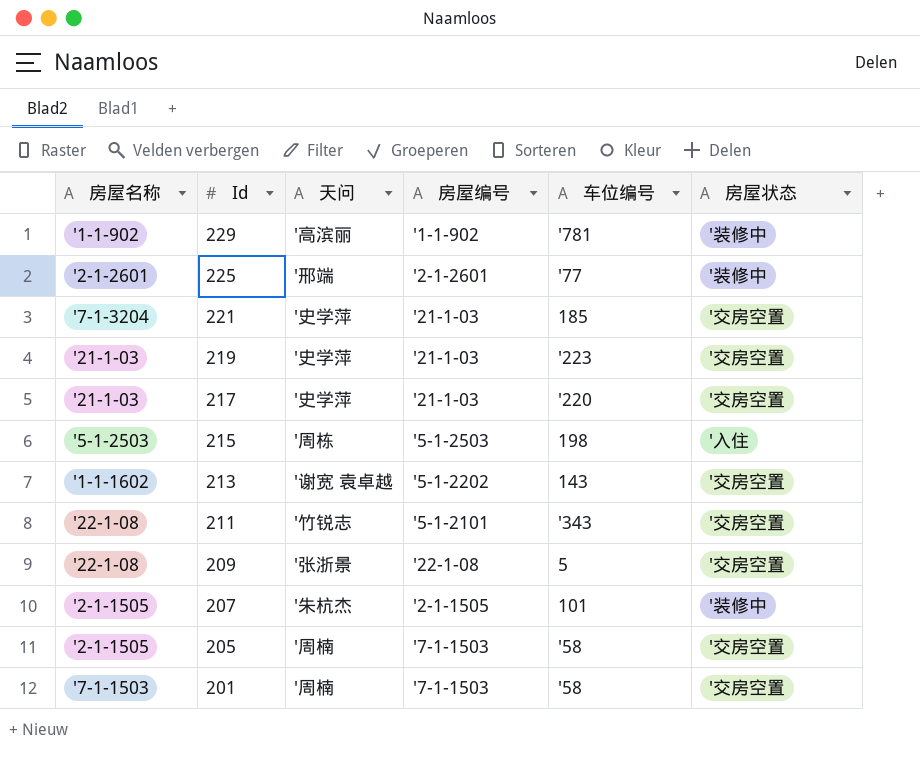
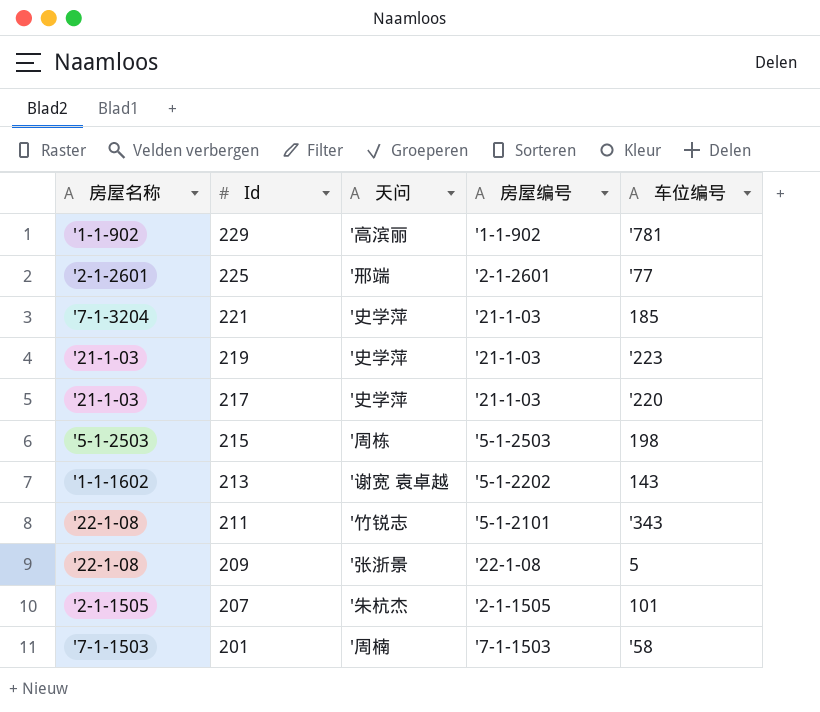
column 房屋状态 | position: 6 -> none
row 205: '2-1-1505 | '周楠 | '7-1-1503 | '58 | '交房空置 -> none

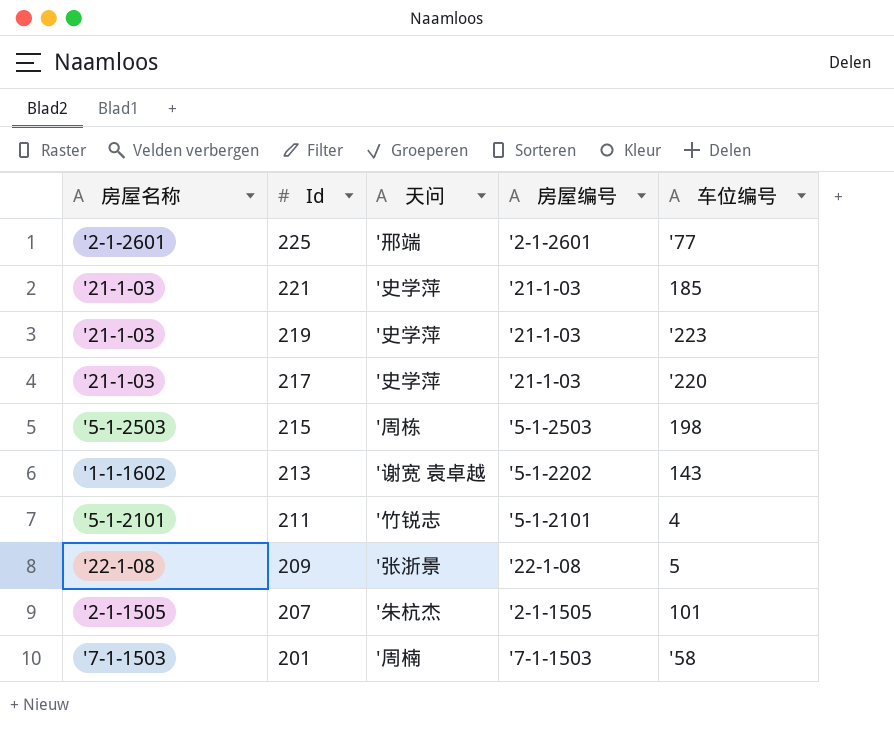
row 229: '1-1-902 | '高滨丽 | '1-1-902 | '781 -> none
221 | 房屋名称: '7-1-3204 -> '21-1-03
211 | 房屋名称: '22-1-08 -> '5-1-2101
211 | 车位编号: '343 -> 4

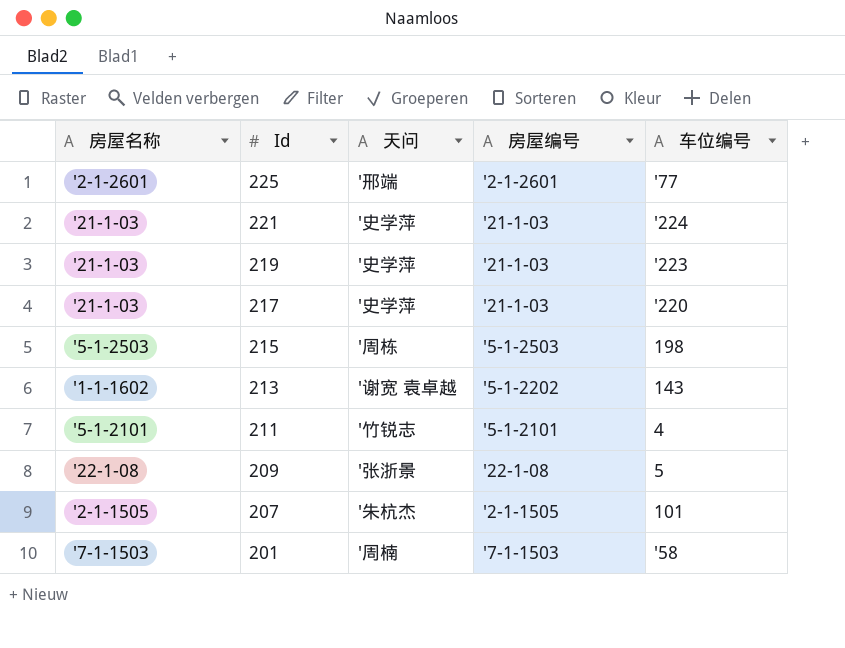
221 | 车位编号: 185 -> '224

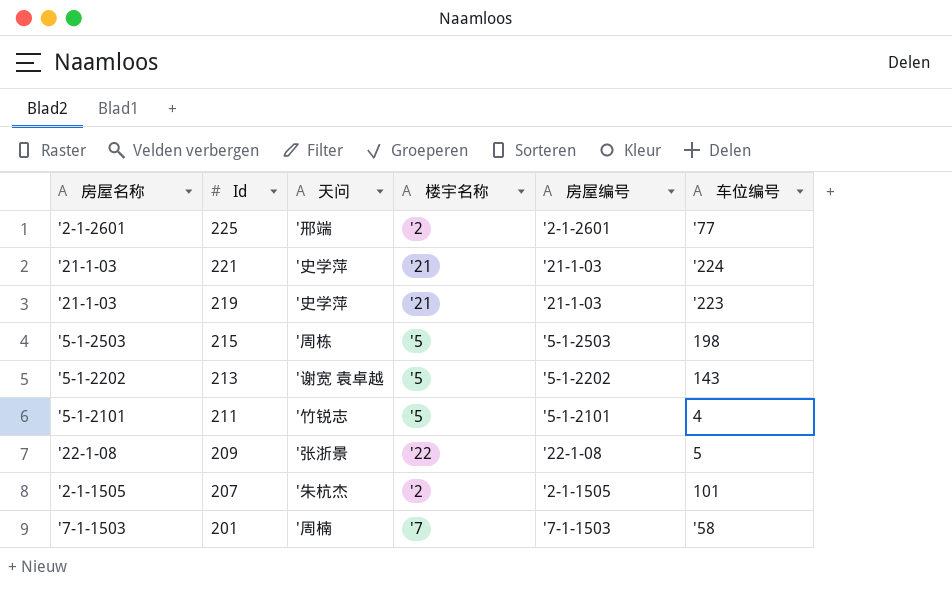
column 楼宇名称 | position: none -> 4
row 217: '21-1-03 | '史学萍 | '21-1-03 | '220 -> none
213 | 房屋名称: '1-1-1602 -> '5-1-2202

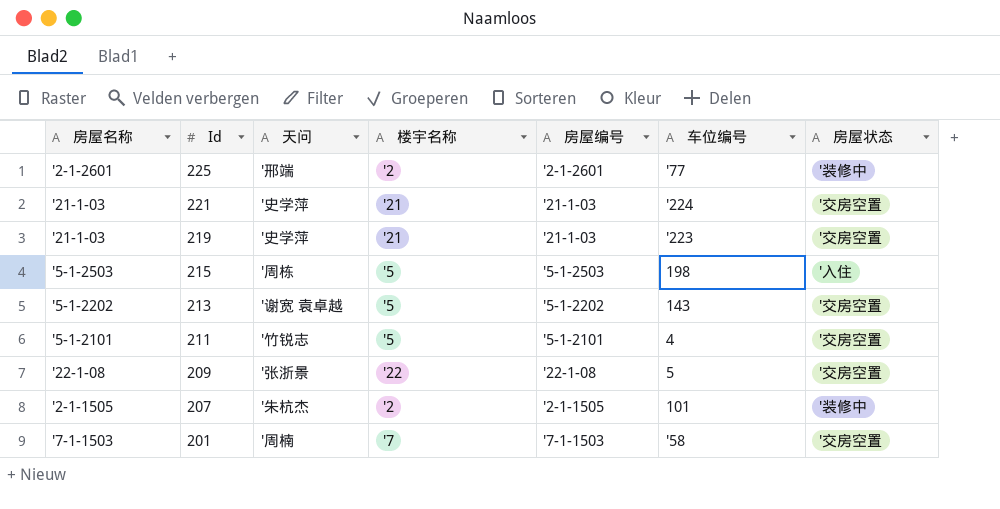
column 房屋状态 | position: none -> 7

